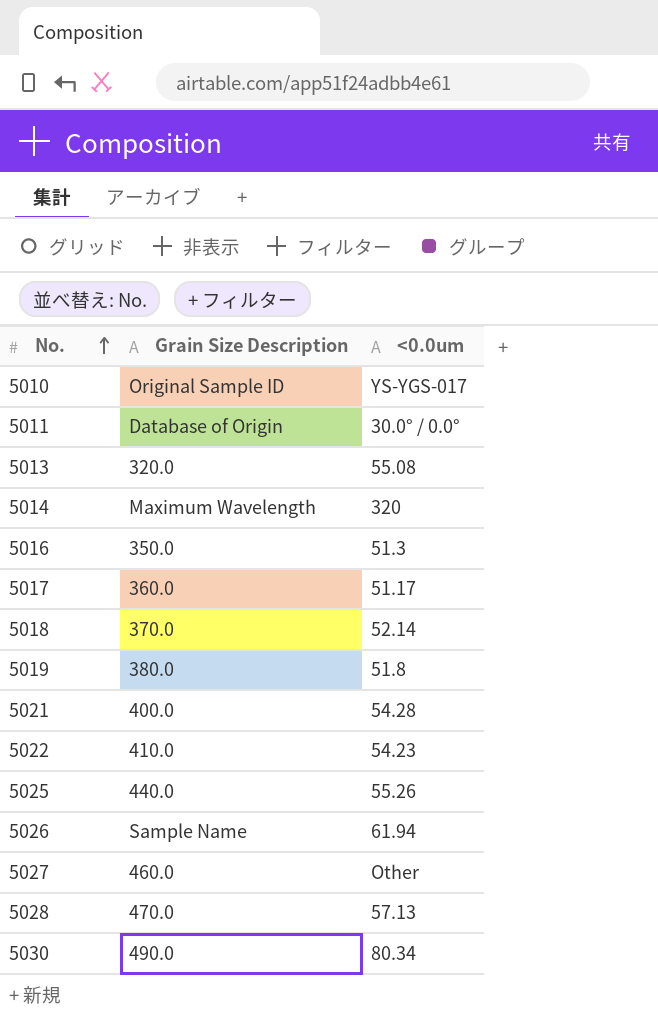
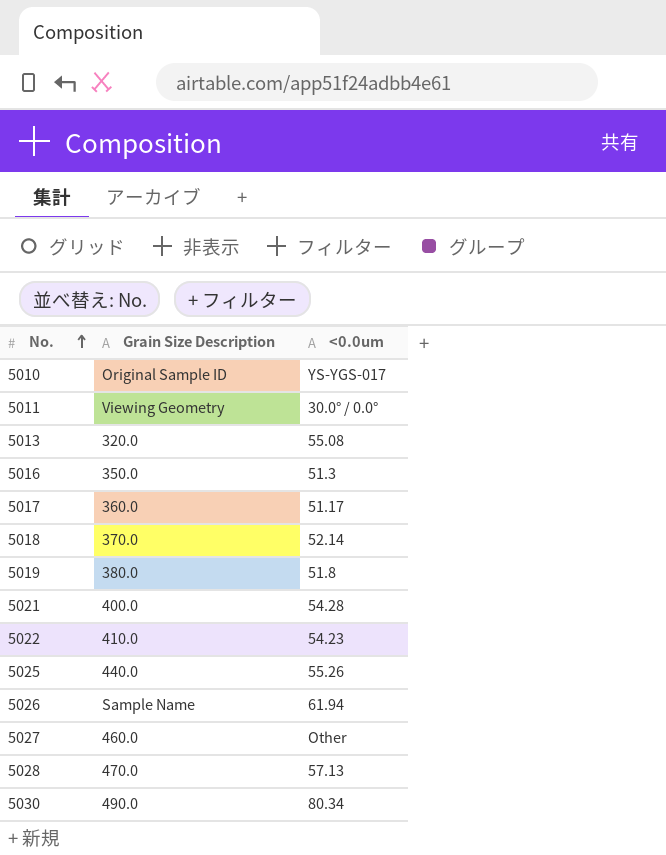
row 5014: Maximum Wavelength | 320 -> none
5011 | Grain Size Description: Database of Origin -> Viewing Geometry

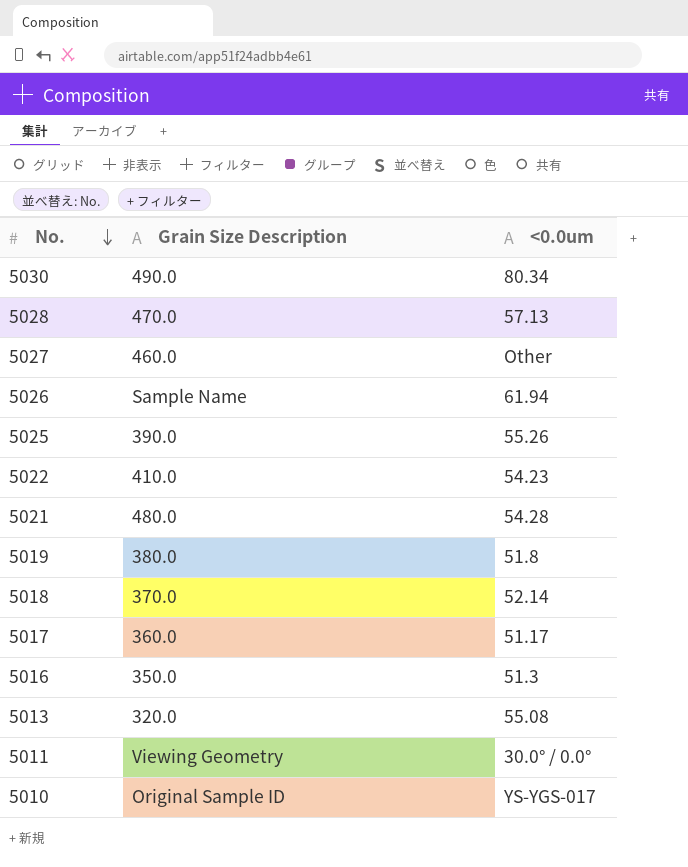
row order: No. ascending -> No. descending
5025 | Grain Size Description: 440.0 -> 390.0
5021 | Grain Size Description: 400.0 -> 480.0

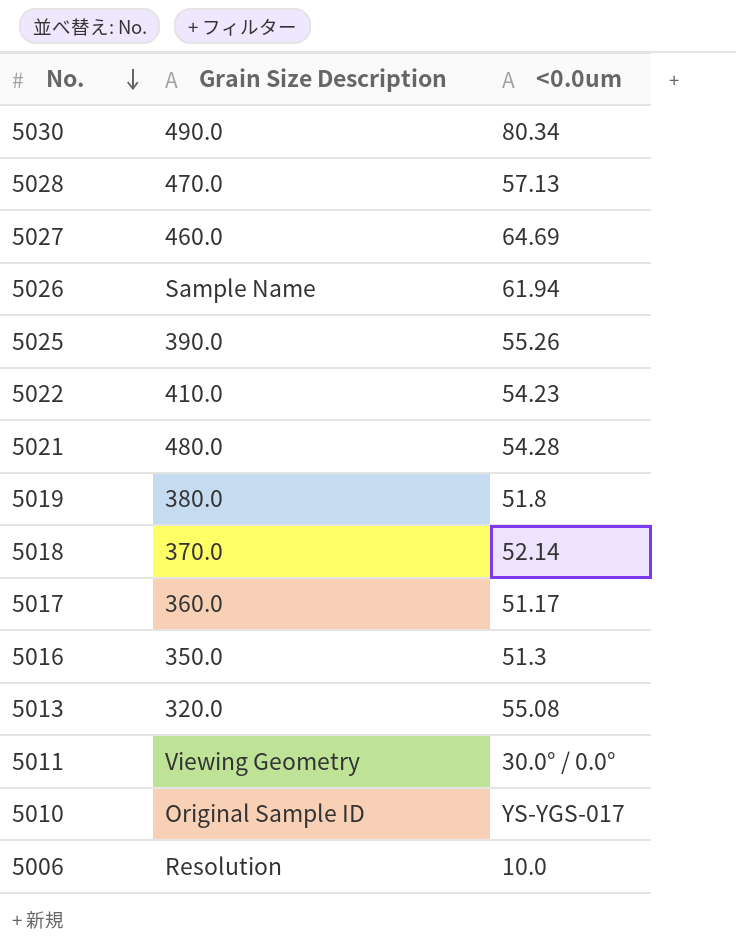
5027 | <0.0um: Other -> 64.69
row 5006: none -> Resolution | 10.0

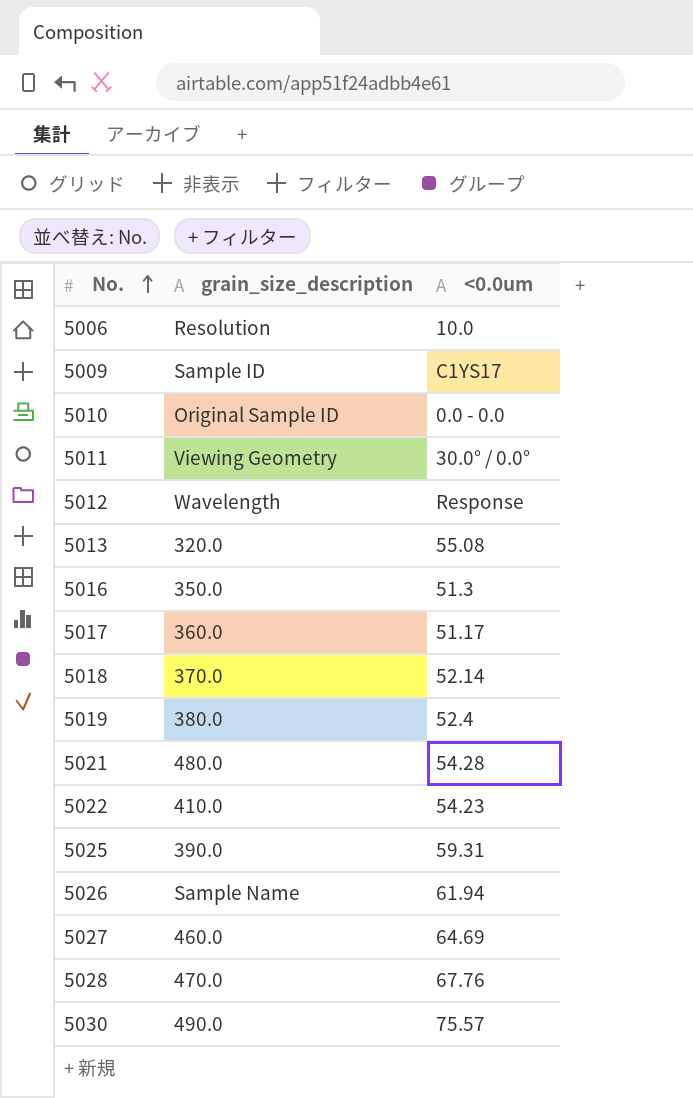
row order: No. descending -> No. ascending
column name: Grain Size Description -> grain_size_description
row 5009: none -> Sample ID | C1YS17
5010 | <0.0um: YS-YGS-017 -> 0.0 - 0.0
row 5012: none -> Wavelength | Response
5019 | <0.0um: 51.8 -> 52.4
5025 | <0.0um: 55.26 -> 59.31
5028 | <0.0um: 57.13 -> 67.76
5030 | <0.0um: 80.34 -> 75.57

